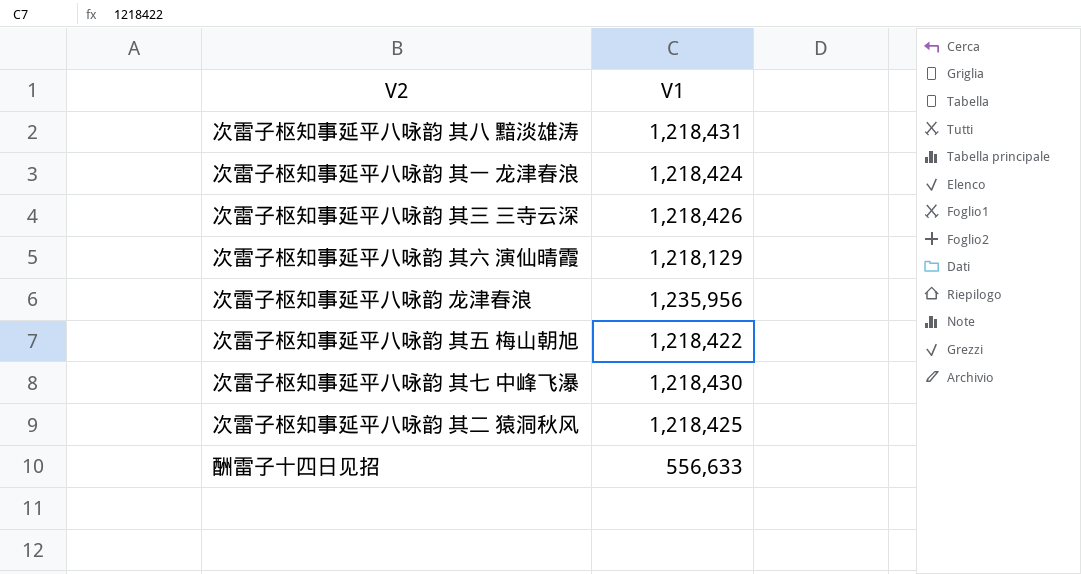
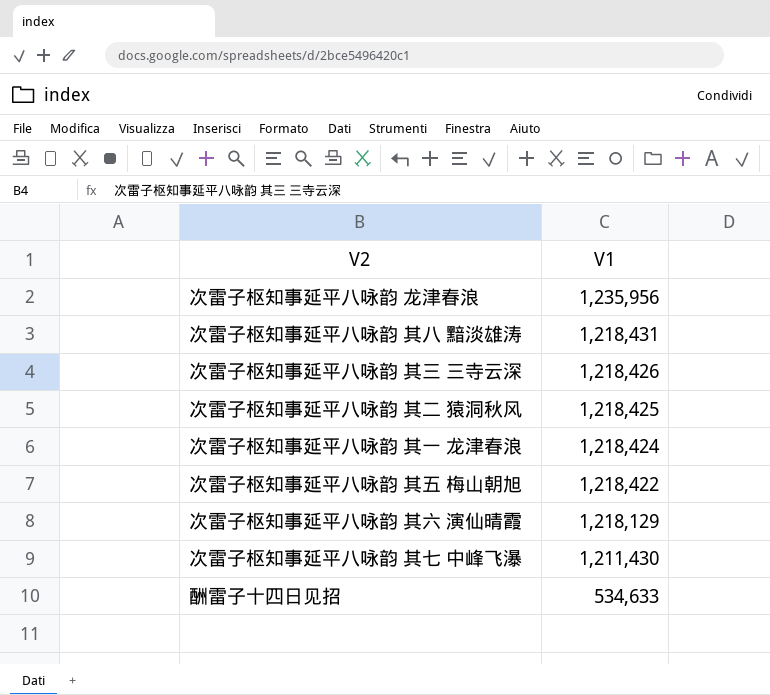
row order: none -> V1 descending
次雷子枢知事延平八咏韵 其七 中峰飞瀑 | V1: 1,218,430 -> 1,211,430
酬雷子十四日见招 | V1: 556,633 -> 534,633

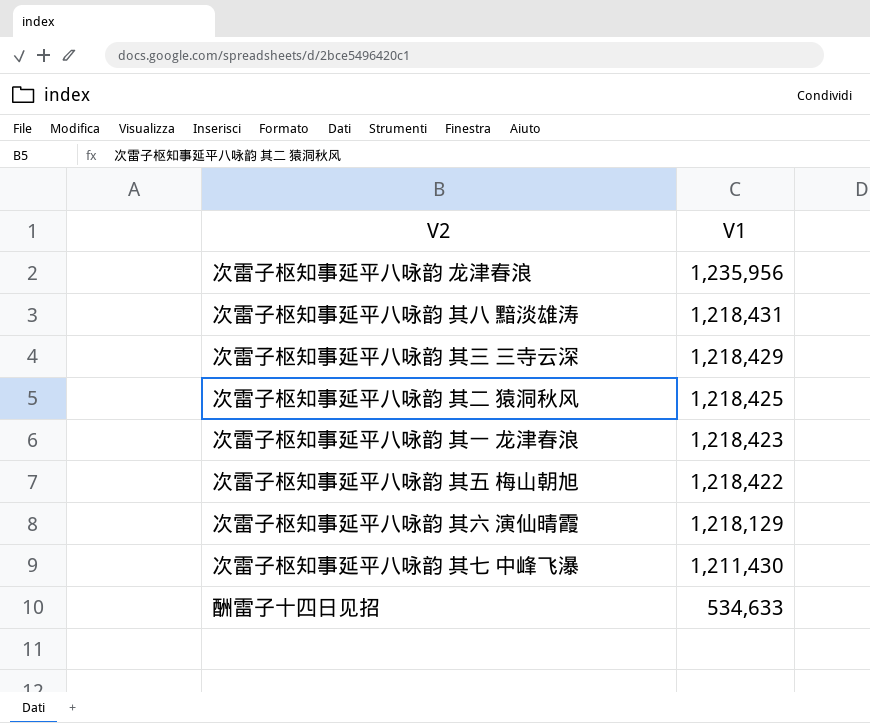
次雷子枢知事延平八咏韵 其三 三寺云深 | V1: 1,218,426 -> 1,218,429
次雷子枢知事延平八咏韵 其一 龙津春浪 | V1: 1,218,424 -> 1,218,423

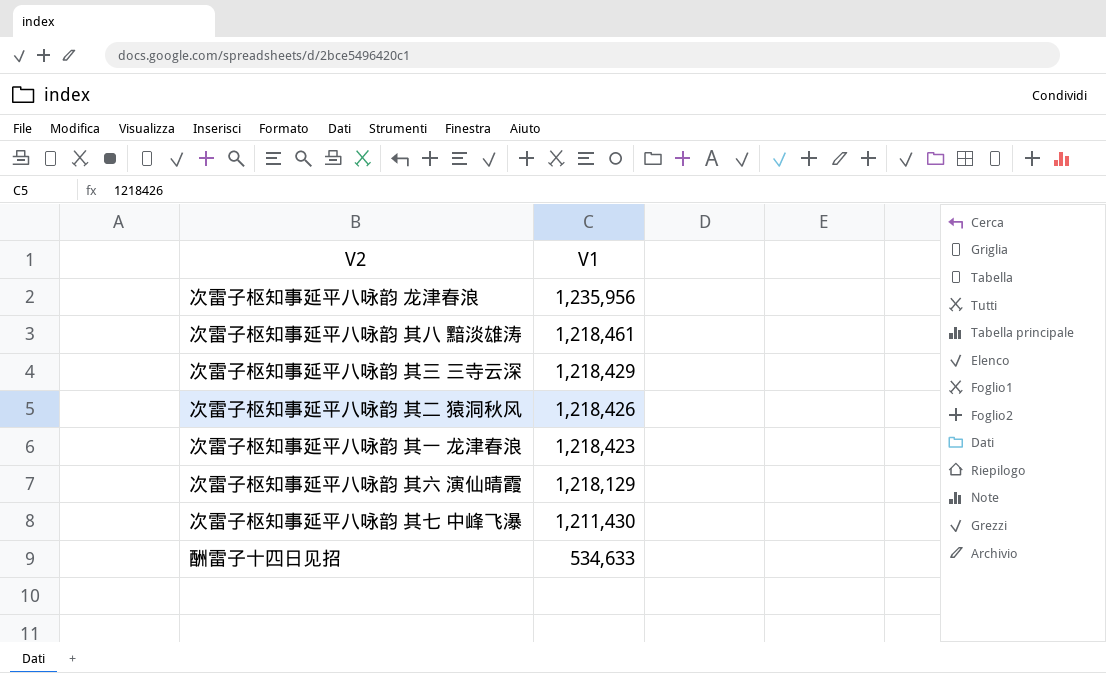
row 次雷子枢知事延平八咏韵 其五 梅山朝旭: 1,218,422 -> none
次雷子枢知事延平八咏韵 其八 黯淡雄涛 | V1: 1,218,431 -> 1,218,461
次雷子枢知事延平八咏韵 其二 猿洞秋风 | V1: 1,218,425 -> 1,218,426

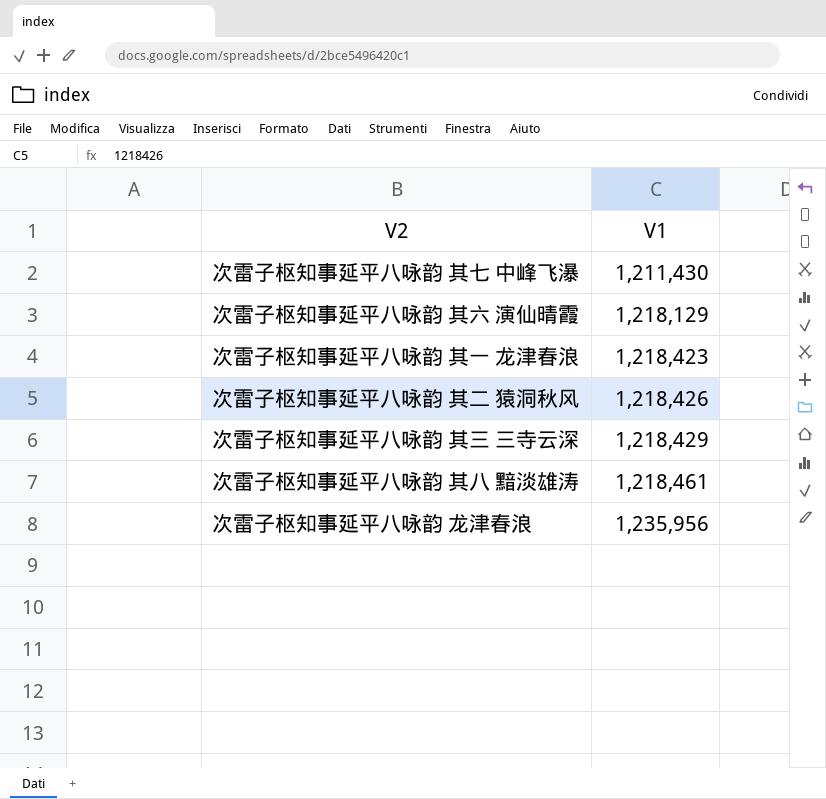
row order: V1 descending -> V1 ascending
row 酬雷子十四日见招: 534,633 -> none

